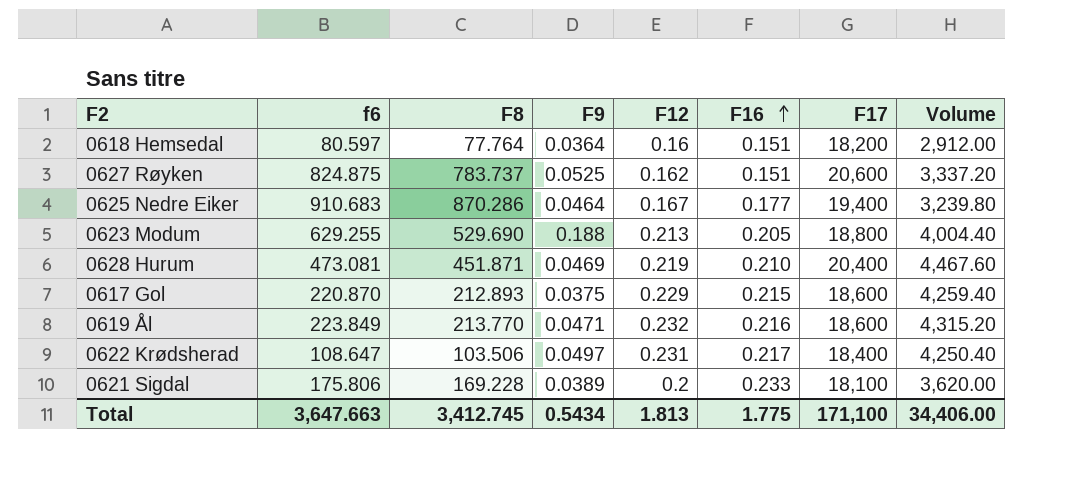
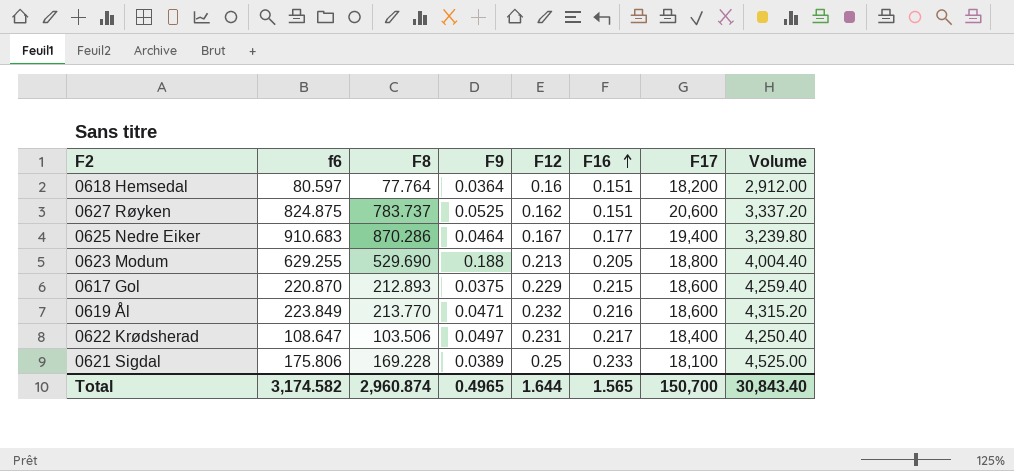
row 0628 Hurum: 473.081 | 451.871 | 0.0469 | 0.219 | 0.210 | 20,400 | 4,467.60 -> none
0621 Sigdal | F12: 0.2 -> 0.25
0621 Sigdal | Volume: 3,620.00 -> 4,525.00
Total | f6: 3,647.663 -> 3,174.582
Total | F8: 3,412.745 -> 2,960.874
Total | F9: 0.5434 -> 0.4965
Total | F12: 1.813 -> 1.644
Total | F16: 1.775 -> 1.565
Total | F17: 171,100 -> 150,700
Total | Volume: 34,406.00 -> 30,843.40

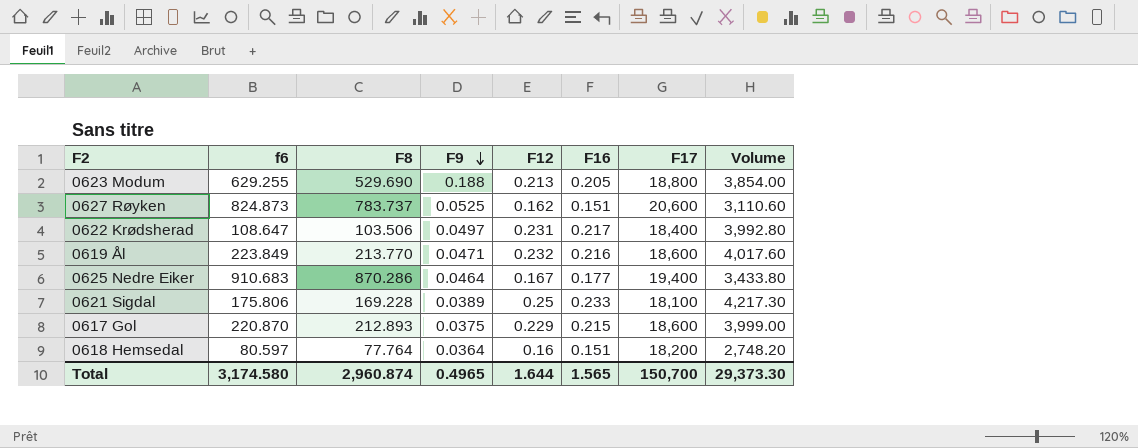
row order: F16 ascending -> F9 descending
column Volume | formula: [F12] * [F17] -> [F16] * [F17]
0627 Røyken | f6: 824.875 -> 824.873
Total | f6: 3,174.582 -> 3,174.580
Total | Volume: 30,843.40 -> 29,373.30

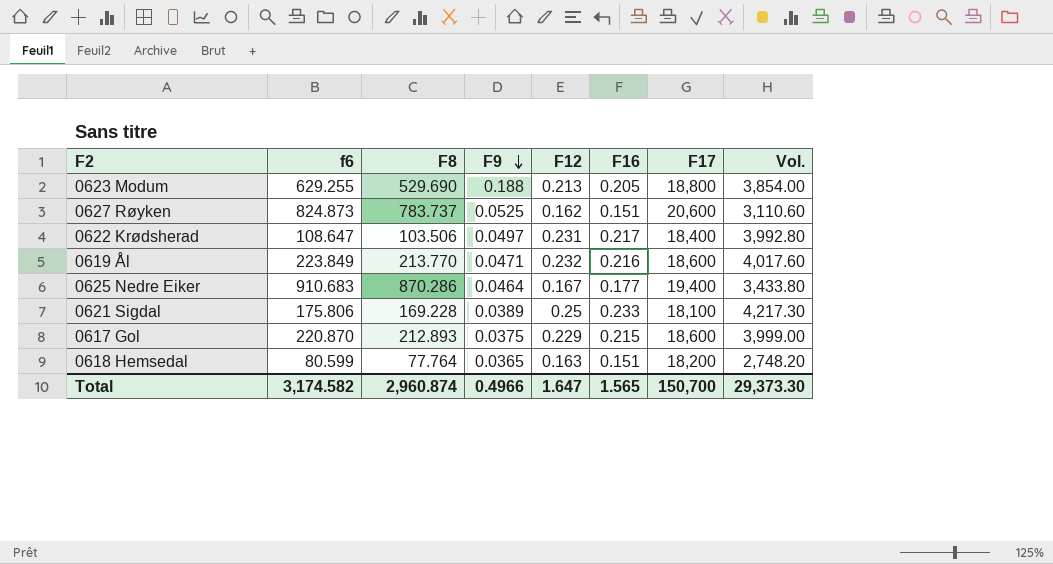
column name: Volume -> Vol.
0618 Hemsedal | f6: 80.597 -> 80.599
0618 Hemsedal | F9: 0.0364 -> 0.0365
0618 Hemsedal | F12: 0.16 -> 0.163
Total | f6: 3,174.580 -> 3,174.582
Total | F9: 0.4965 -> 0.4966
Total | F12: 1.644 -> 1.647

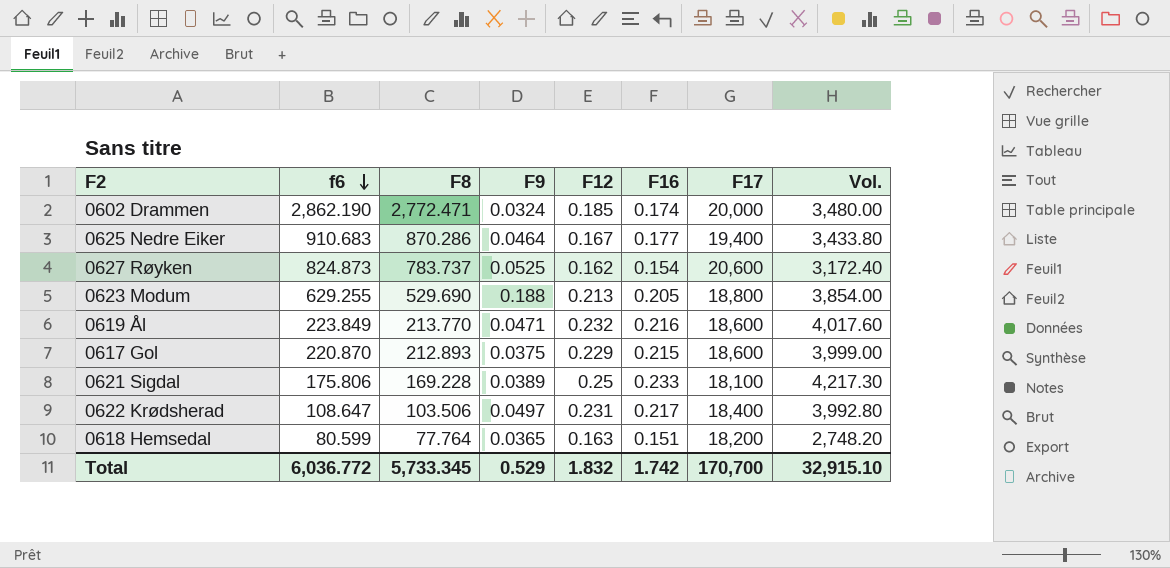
row order: F9 descending -> f6 descending
row 0602 Drammen: none -> 2,862.190 | 2,772.471 | 0.0324 | 0.185 | 0.174 | 20,000 | 3,480.00
0627 Røyken | F16: 0.151 -> 0.154
0627 Røyken | Vol.: 3,110.60 -> 3,172.40
Total | f6: 3,174.582 -> 6,036.772
Total | F8: 2,960.874 -> 5,733.345
Total | F9: 0.4966 -> 0.529
Total | F12: 1.647 -> 1.832
Total | F16: 1.565 -> 1.742
Total | F17: 150,700 -> 170,700
Total | Vol.: 29,373.30 -> 32,915.10

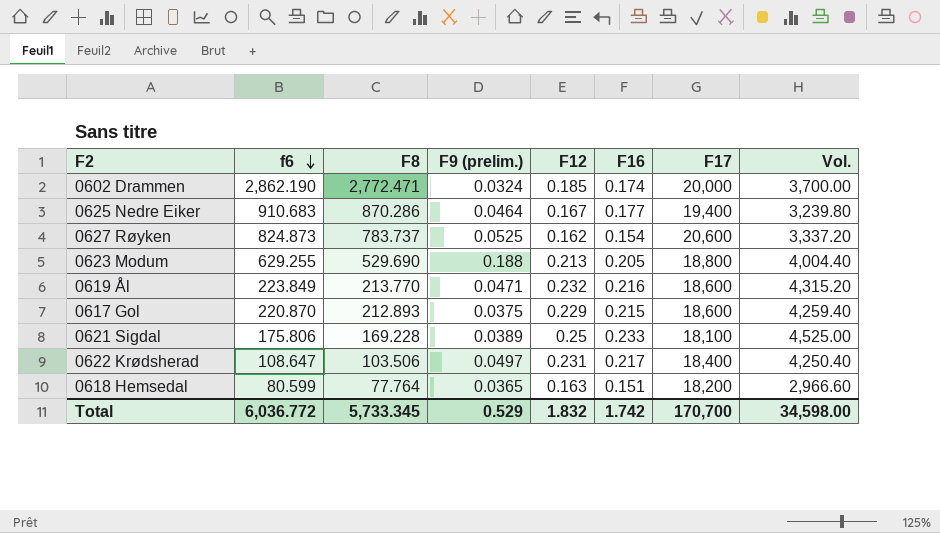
column name: F9 -> F9 (prelim.)
column Vol. | formula: [F16] * [F17] -> [F12] * [F17]
Total | Vol.: 32,915.10 -> 34,598.00

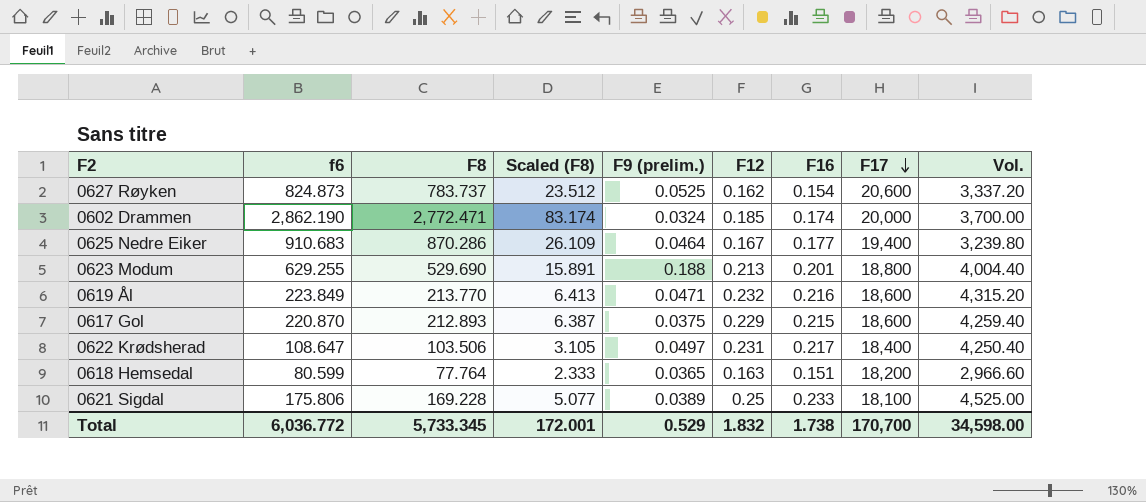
row order: f6 descending -> F17 descending
column Scaled (F8) | formula: none -> [F8] * 0.03
0623 Modum | F16: 0.205 -> 0.201
Total | F16: 1.742 -> 1.738

